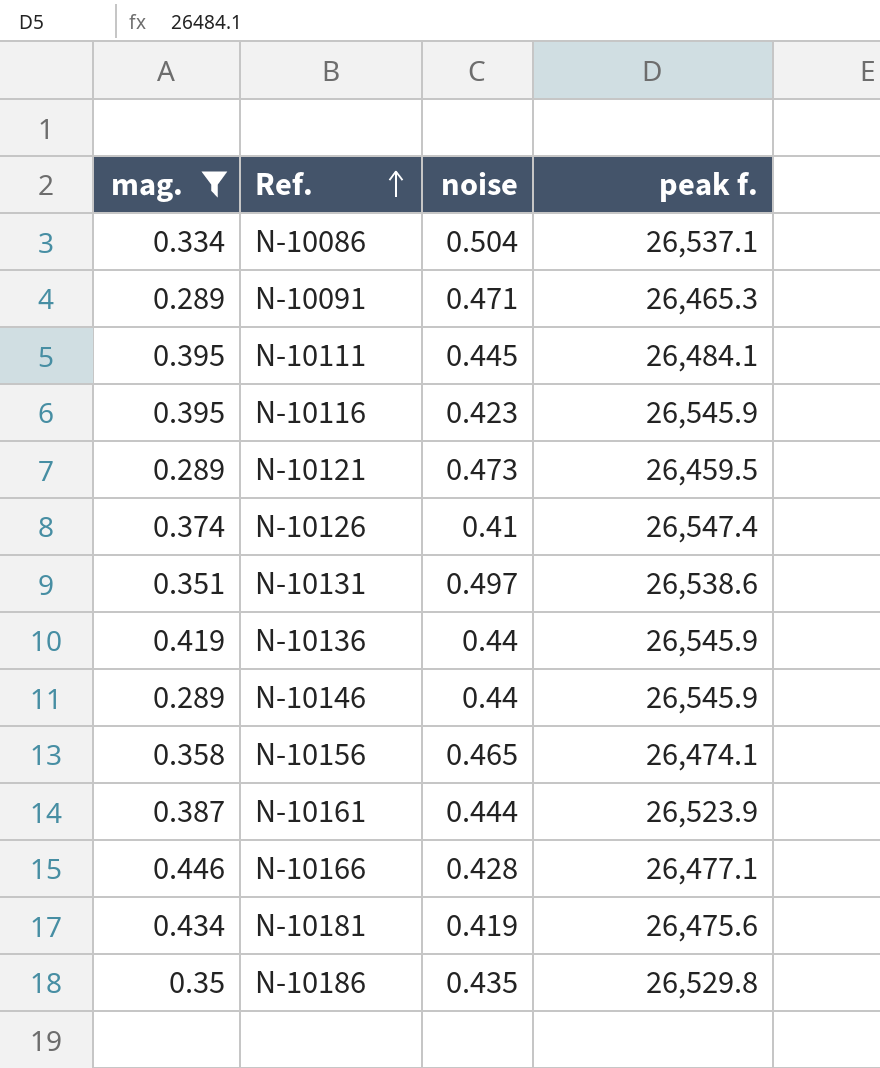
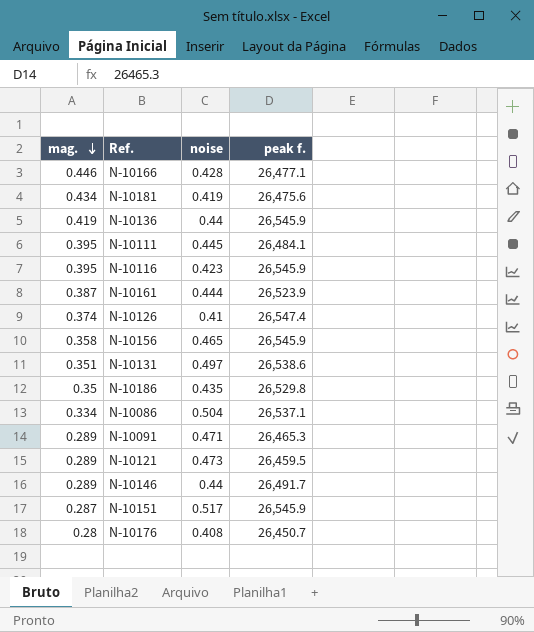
filter: mag. >= 0.289 -> none
row order: Ref. ascending -> mag. descending
N-10156 | peak f.: 26,474.1 -> 26,545.9
N-10146 | peak f.: 26,545.9 -> 26,491.7

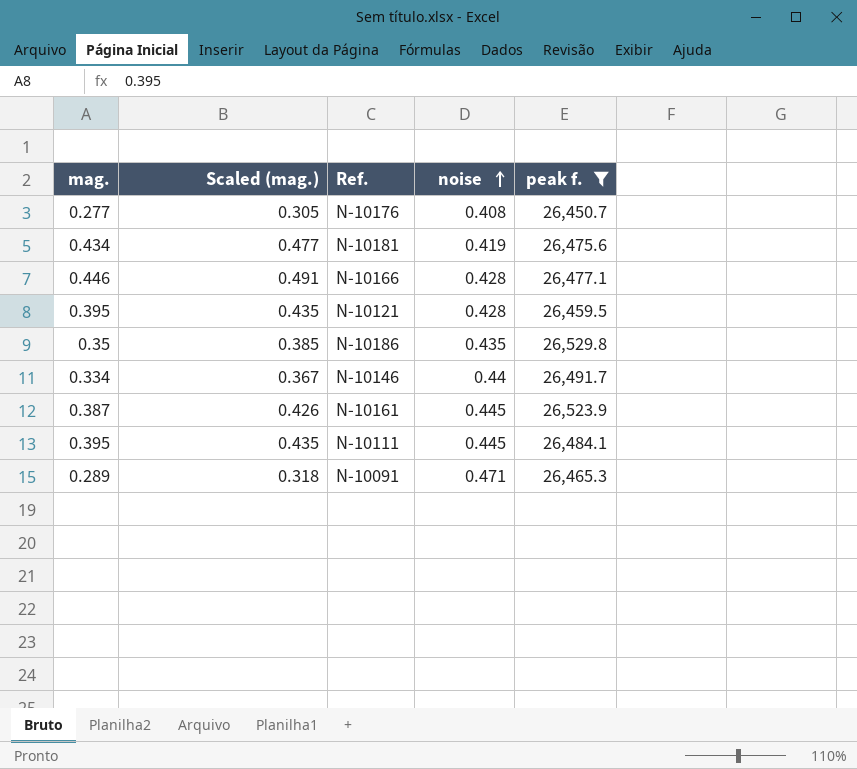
filter: none -> peak f. <= 26,529.8
row order: mag. descending -> noise ascending
column Scaled (mag.) | formula: none -> [mag.] * 1.1
N-10176 | mag.: 0.28 -> 0.277
N-10121 | mag.: 0.289 -> 0.395
N-10121 | noise: 0.473 -> 0.428
N-10146 | mag.: 0.289 -> 0.334
N-10161 | noise: 0.444 -> 0.445

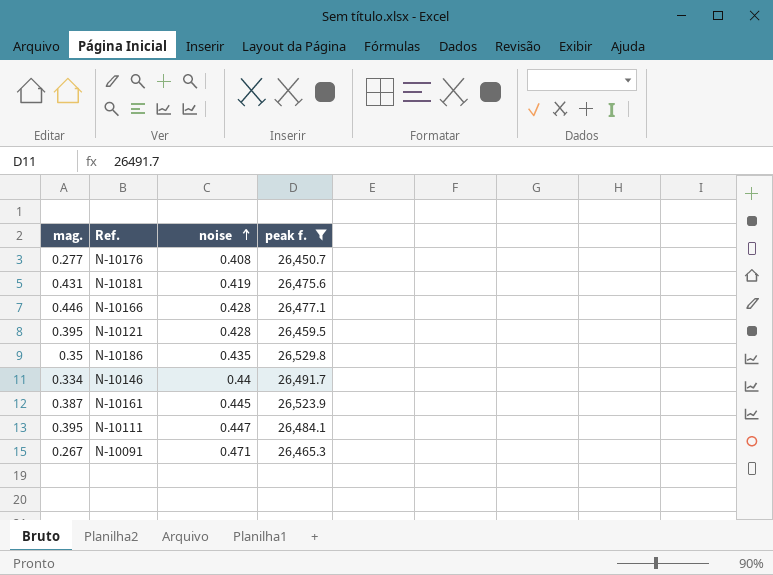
column Scaled (mag.) | formula: [mag.] * 1.1 -> none
N-10181 | mag.: 0.434 -> 0.431
N-10111 | noise: 0.445 -> 0.447
N-10091 | mag.: 0.289 -> 0.267

